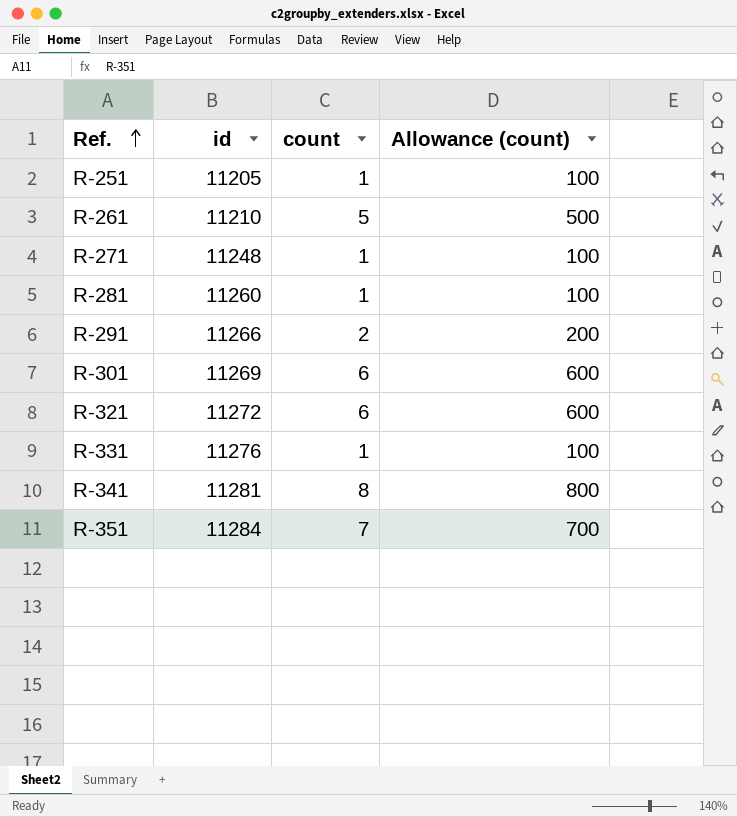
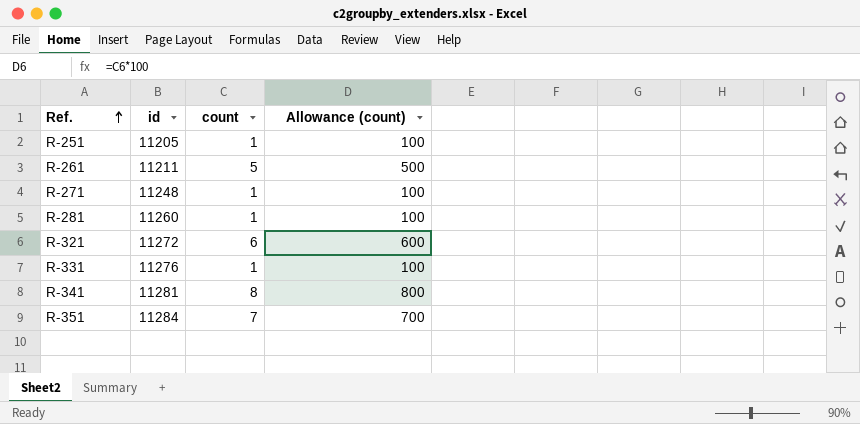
row R-291: 11266 | 2 | 200 -> none
row R-301: 11269 | 6 | 600 -> none
R-261 | id: 11210 -> 11211

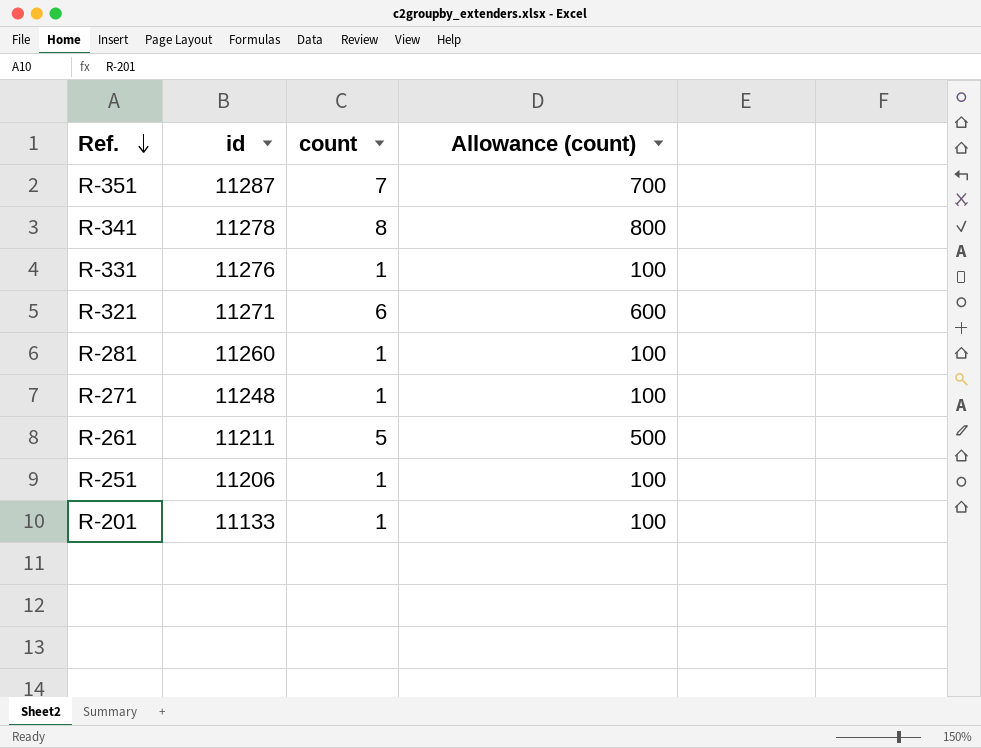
row order: Ref. ascending -> Ref. descending
R-351 | id: 11284 -> 11287
R-341 | id: 11281 -> 11278
R-321 | id: 11272 -> 11271
R-251 | id: 11205 -> 11206
row R-201: none -> 11133 | 1 | 100

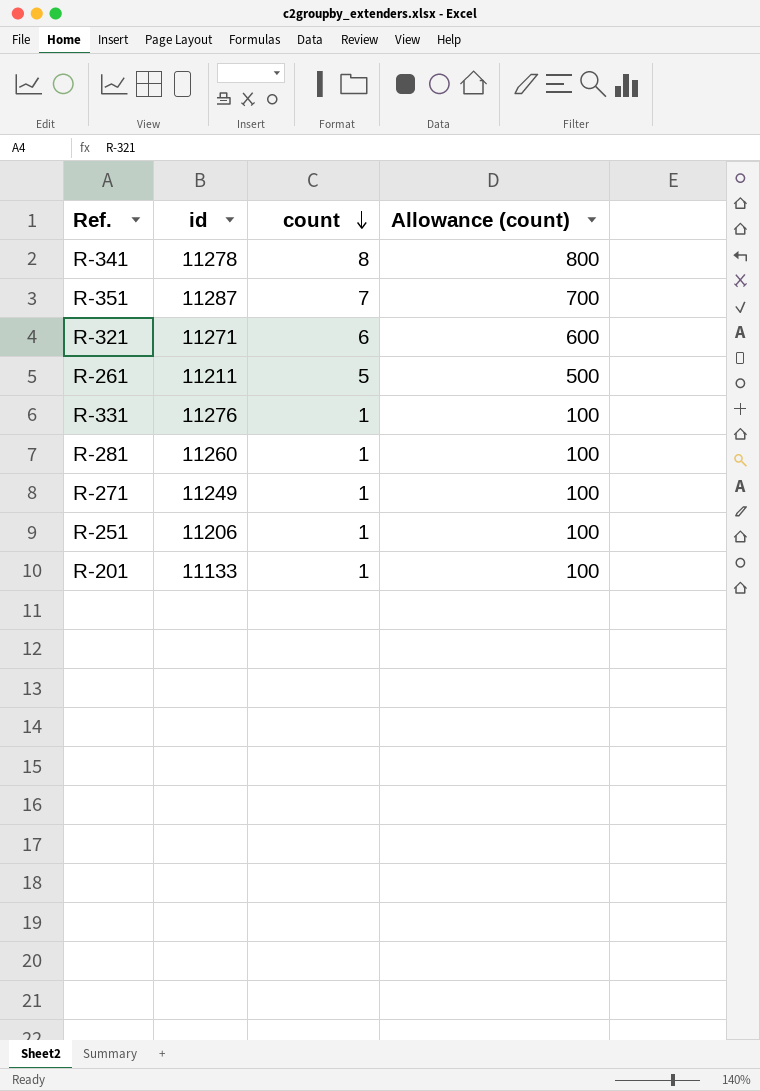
row order: Ref. descending -> count descending
R-271 | id: 11248 -> 11249

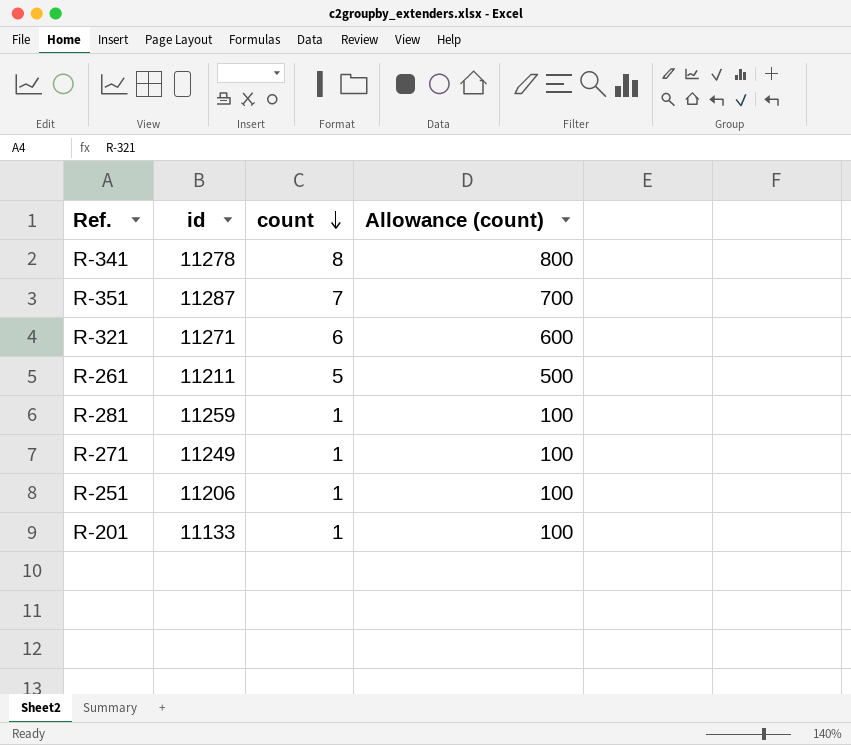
row R-331: 11276 | 1 | 100 -> none
R-281 | id: 11260 -> 11259

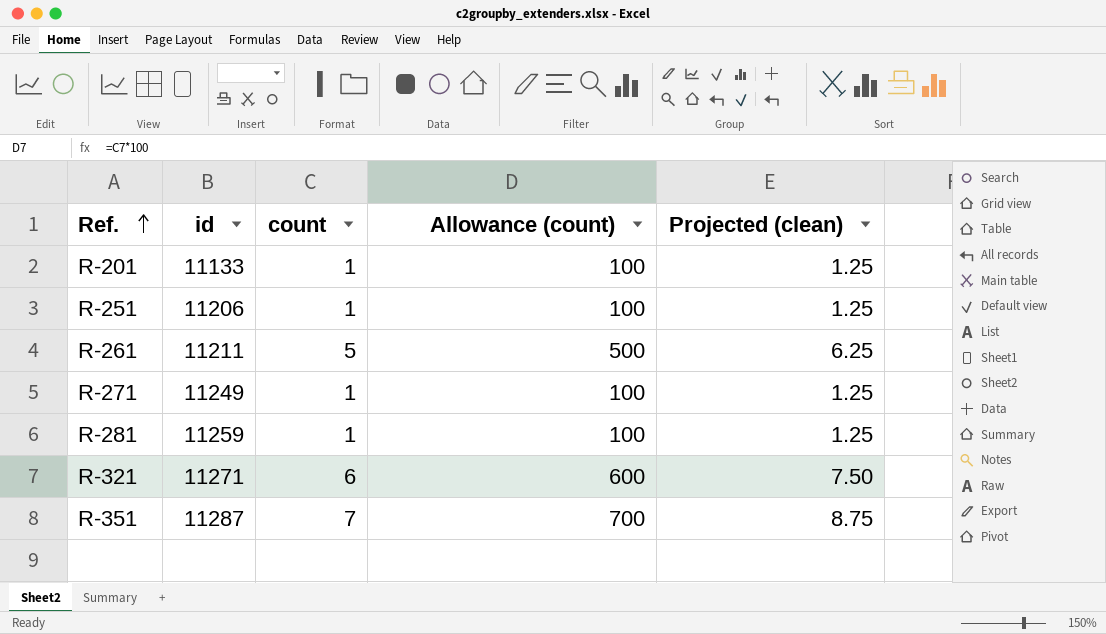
row order: count descending -> Ref. ascending
column Projected (clean) | formula: none -> [count] * 1.25
row R-341: 11278 | 8 | 800 -> none

